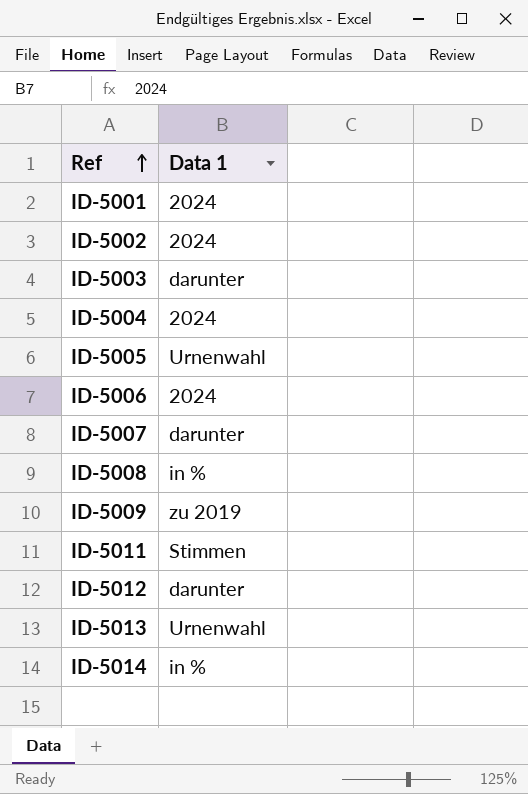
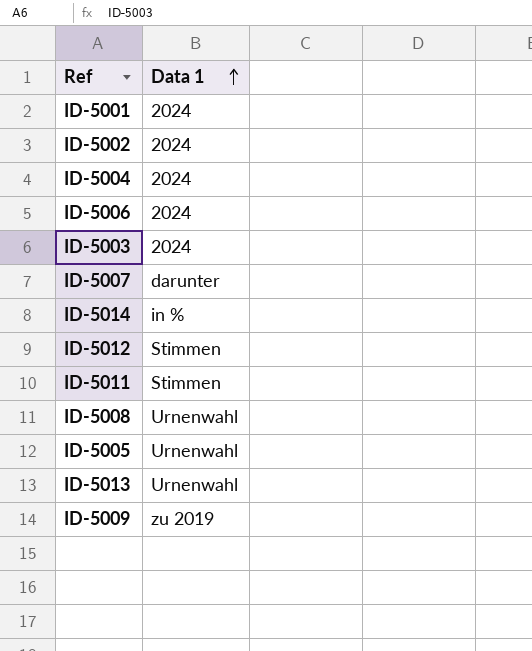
row order: Ref ascending -> Data 1 ascending
ID-5003 | Data 1: darunter -> 2024
ID-5012 | Data 1: darunter -> Stimmen
ID-5008 | Data 1: in % -> Urnenwahl

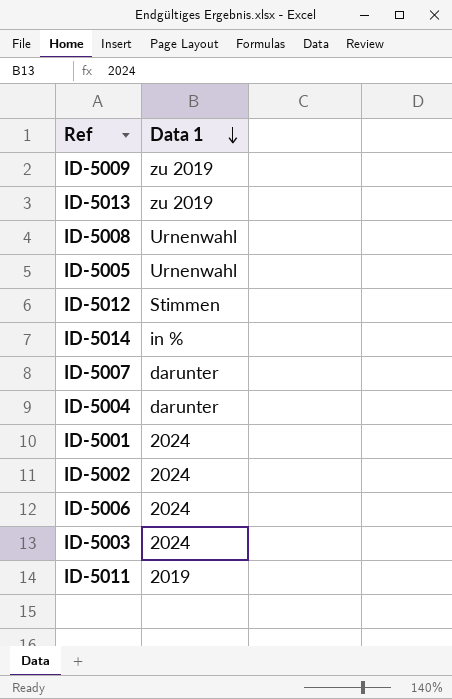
row order: Data 1 ascending -> Data 1 descending
ID-5013 | Data 1: Urnenwahl -> zu 2019
ID-5004 | Data 1: 2024 -> darunter
ID-5011 | Data 1: Stimmen -> 2019

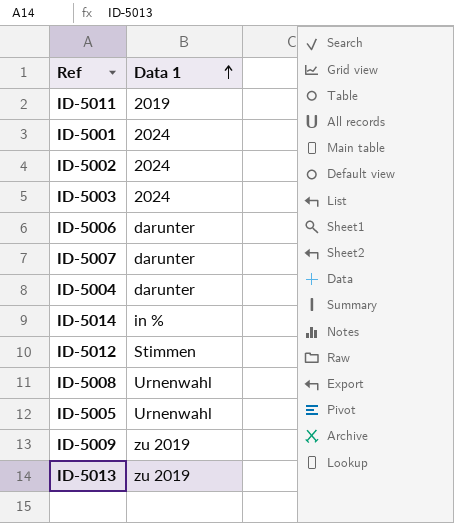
row order: Data 1 descending -> Data 1 ascending
ID-5006 | Data 1: 2024 -> darunter

